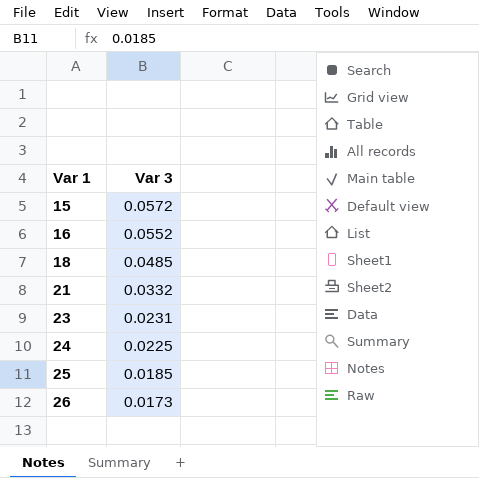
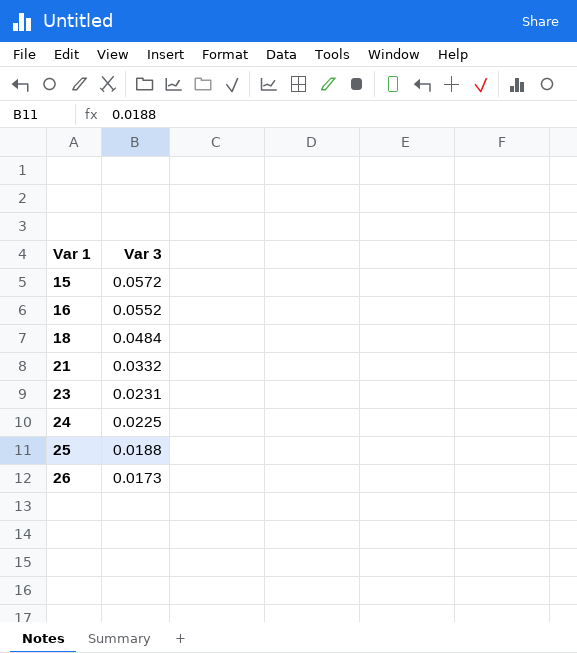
18 | Var 3: 0.0485 -> 0.0484
25 | Var 3: 0.0185 -> 0.0188

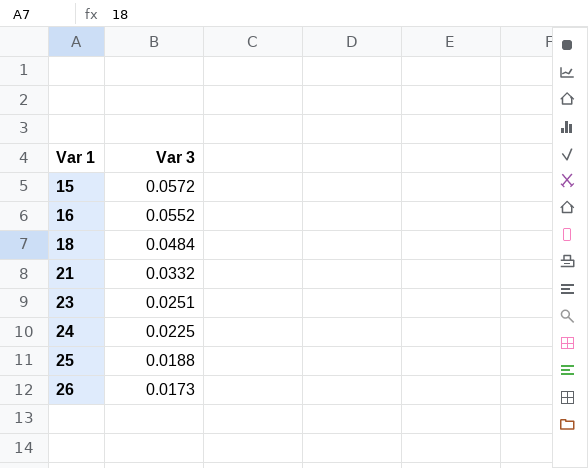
23 | Var 3: 0.0231 -> 0.0251

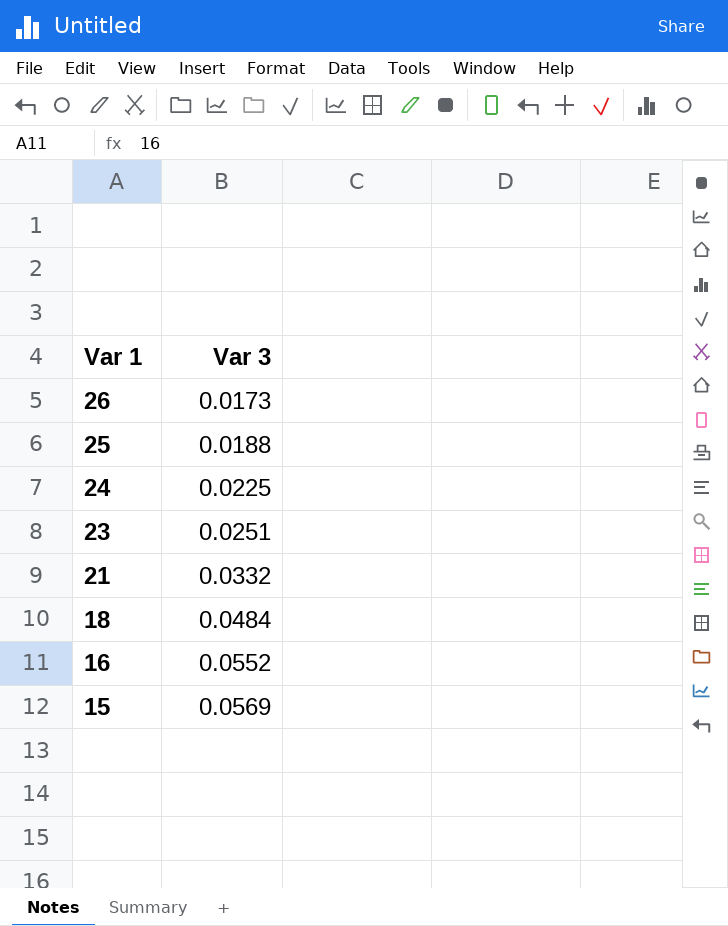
row order: Var 1 ascending -> Var 1 descending
15 | Var 3: 0.0572 -> 0.0569

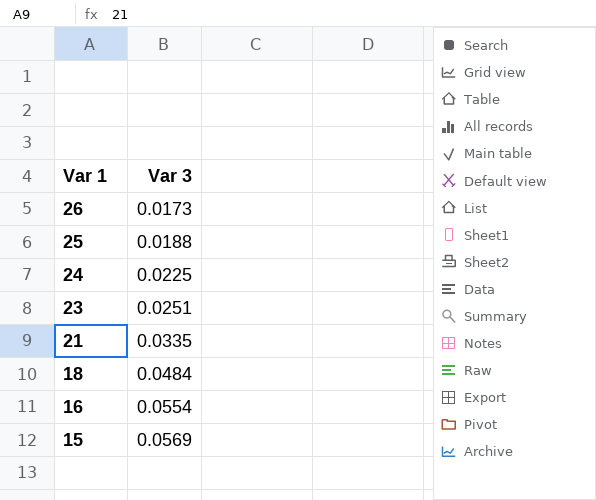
21 | Var 3: 0.0332 -> 0.0335
16 | Var 3: 0.0552 -> 0.0554

